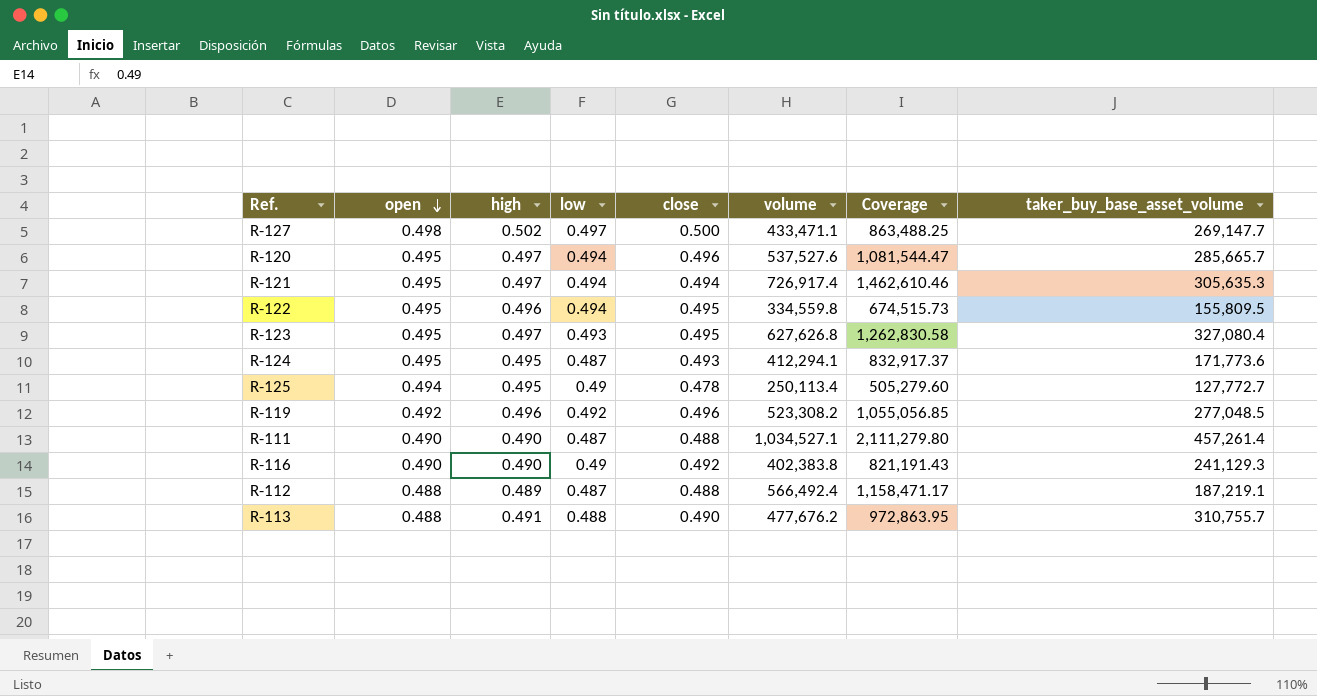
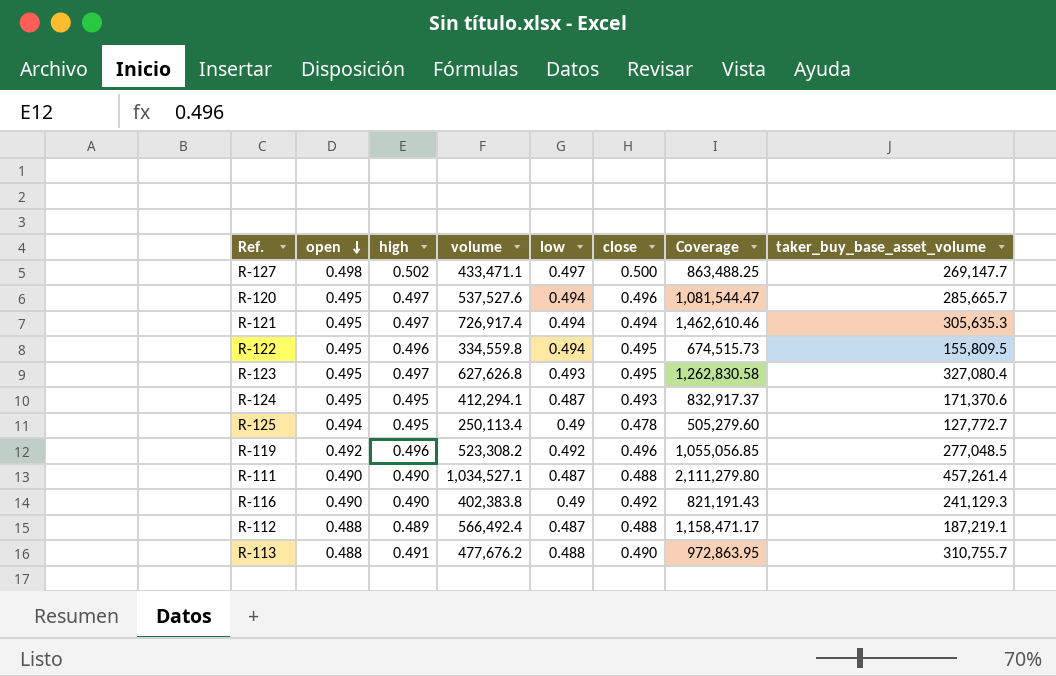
column volume | position: 6 -> 4
R-124 | taker_buy_base_asset_volume: 171,773.6 -> 171,370.6

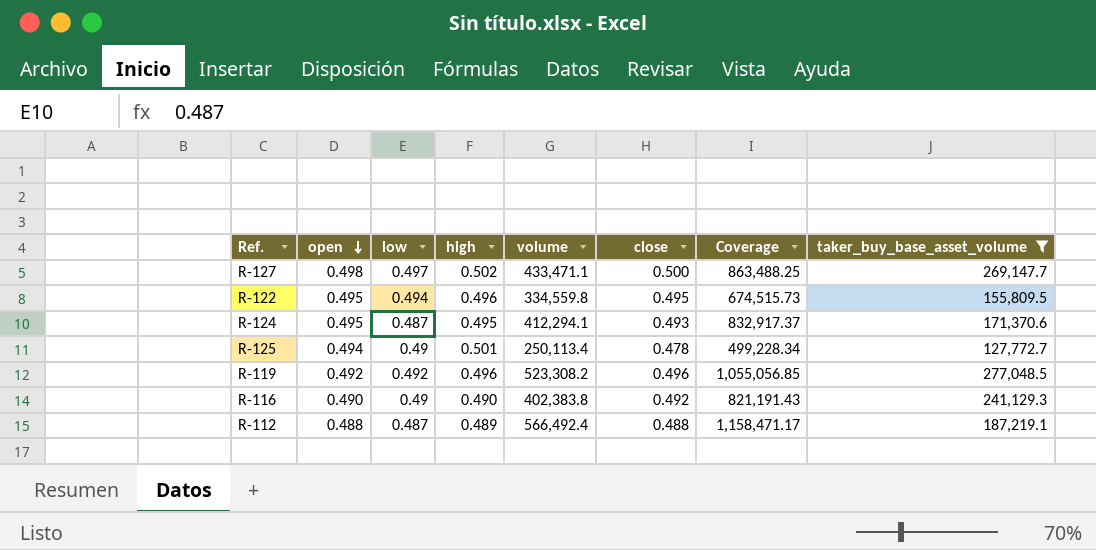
filter: none -> taker_buy_base_asset_volume <= 277,048.5
column low | position: 5 -> 3
R-125 | high: 0.495 -> 0.501
R-125 | Coverage: 505,279.60 -> 499,228.34

